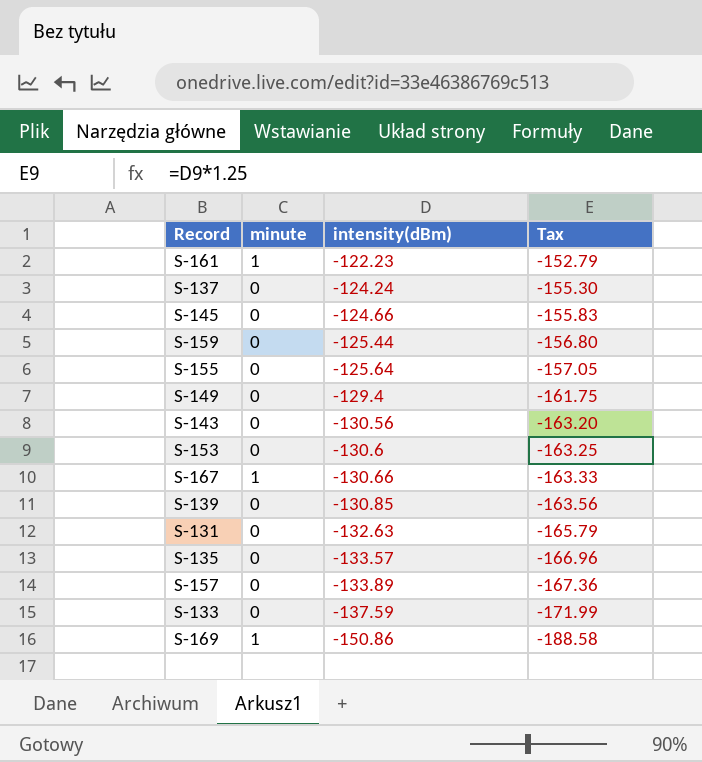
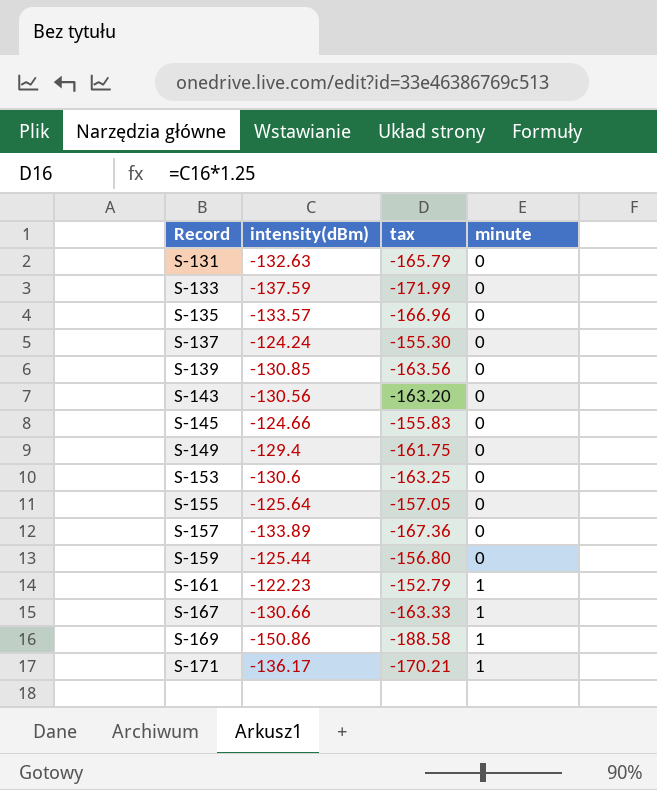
row order: intensity(dBm) descending -> Record ascending
column name: Tax -> tax
column minute | position: 2 -> 4
row S-171: none -> -136.17 | -170.21 | 1

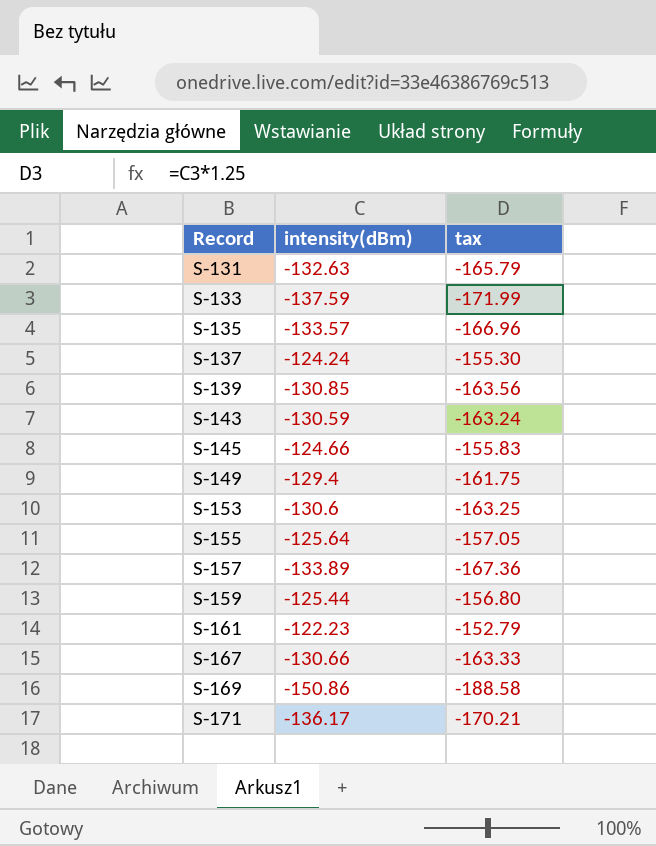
column minute | position: 4 -> none
S-143 | intensity(dBm): -130.56 -> -130.59
S-143 | tax: -163.20 -> -163.24

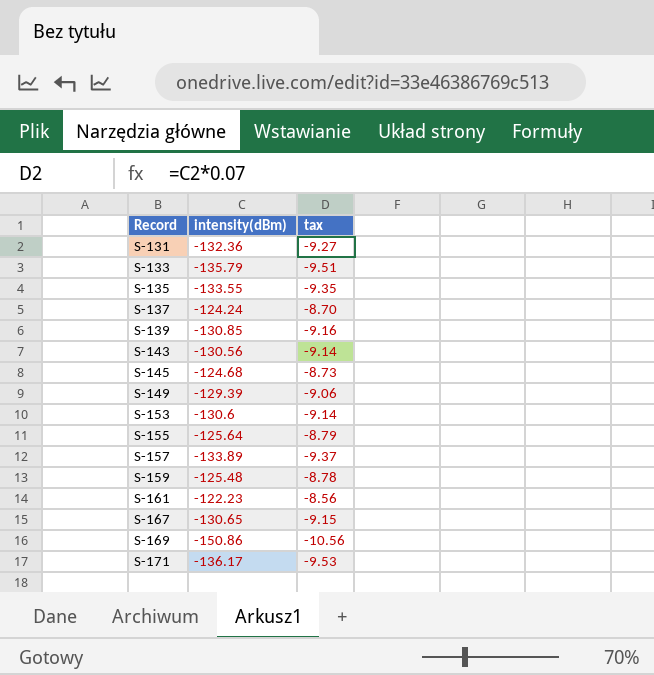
column tax | formula: [intensity(dBm)] * 1.25 -> [intensity(dBm)] * 0.07
S-131 | intensity(dBm): -132.63 -> -132.36
S-133 | intensity(dBm): -137.59 -> -135.79
S-135 | intensity(dBm): -133.57 -> -133.55
S-143 | intensity(dBm): -130.59 -> -130.56
S-145 | intensity(dBm): -124.66 -> -124.68
S-149 | intensity(dBm): -129.4 -> -129.39
S-159 | intensity(dBm): -125.44 -> -125.48
S-167 | intensity(dBm): -130.66 -> -130.65

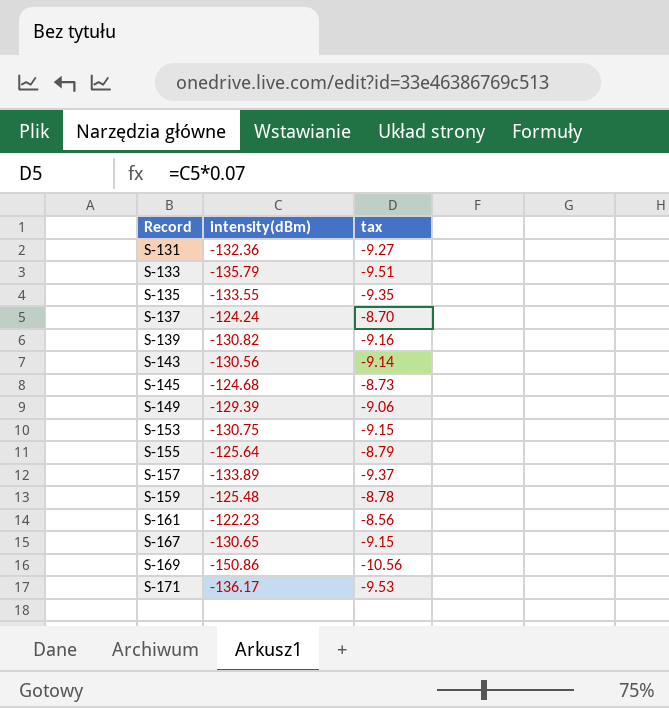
S-139 | intensity(dBm): -130.85 -> -130.82
S-153 | intensity(dBm): -130.6 -> -130.75
S-153 | tax: -9.14 -> -9.15

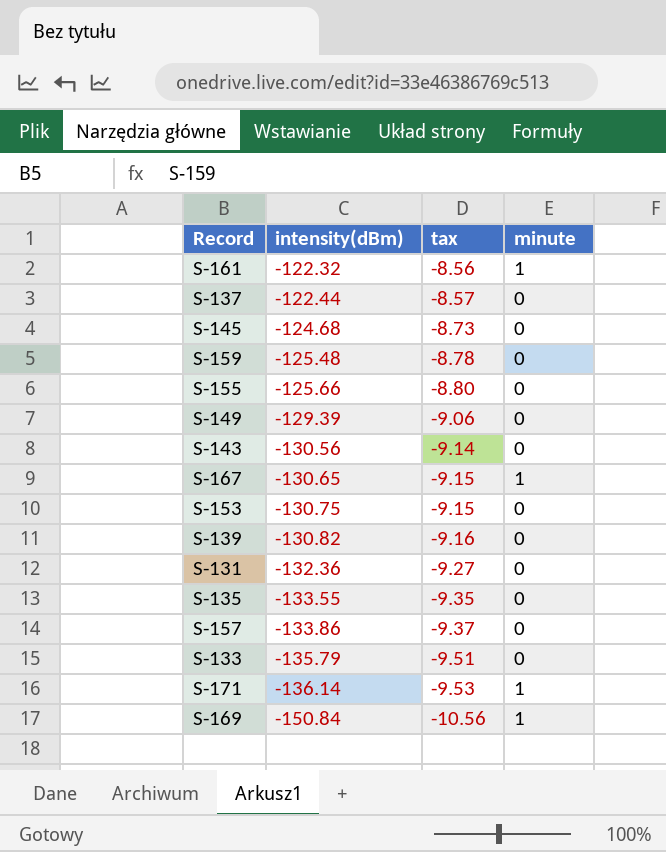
row order: Record ascending -> intensity(dBm) descending
column minute | position: none -> 4
S-161 | intensity(dBm): -122.23 -> -122.32
S-137 | intensity(dBm): -124.24 -> -122.44
S-137 | tax: -8.70 -> -8.57
S-155 | intensity(dBm): -125.64 -> -125.66
S-155 | tax: -8.79 -> -8.80
S-157 | intensity(dBm): -133.89 -> -133.86
S-171 | intensity(dBm): -136.17 -> -136.14
S-169 | intensity(dBm): -150.86 -> -150.84

